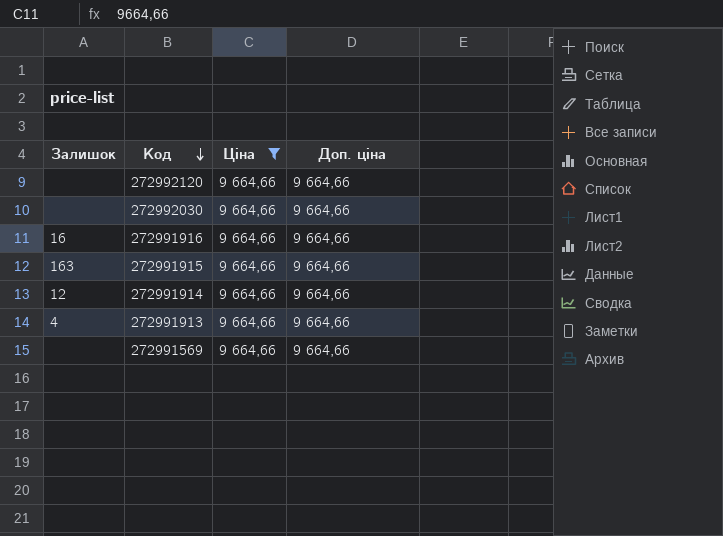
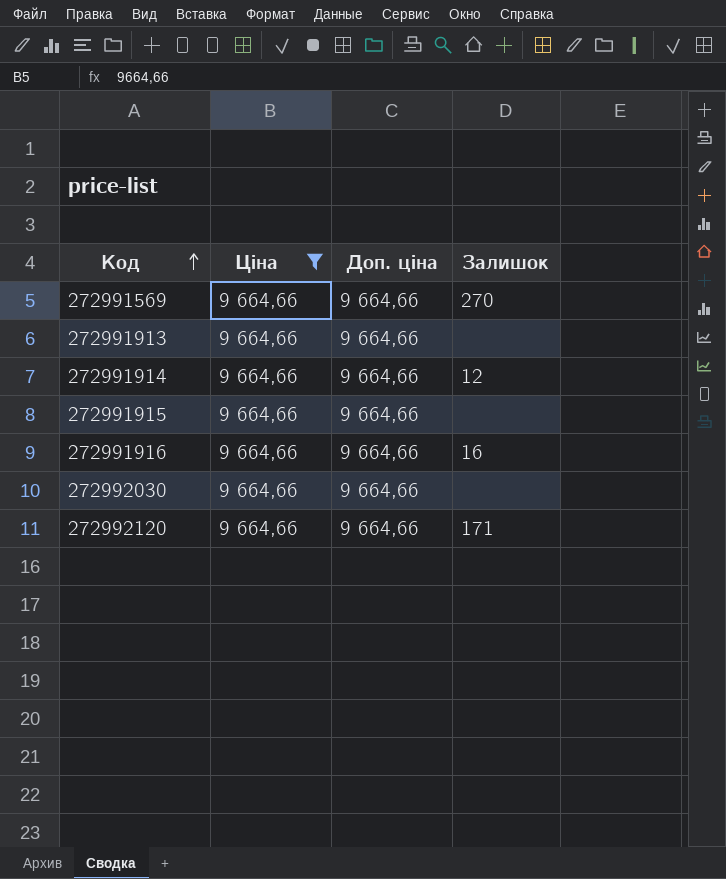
row order: Код descending -> Код ascending
column Залишок | position: 1 -> 4
272991569 | Залишок: none -> 270
272991913 | Залишок: 4 -> none
272991915 | Залишок: 163 -> none
272992120 | Залишок: none -> 171

